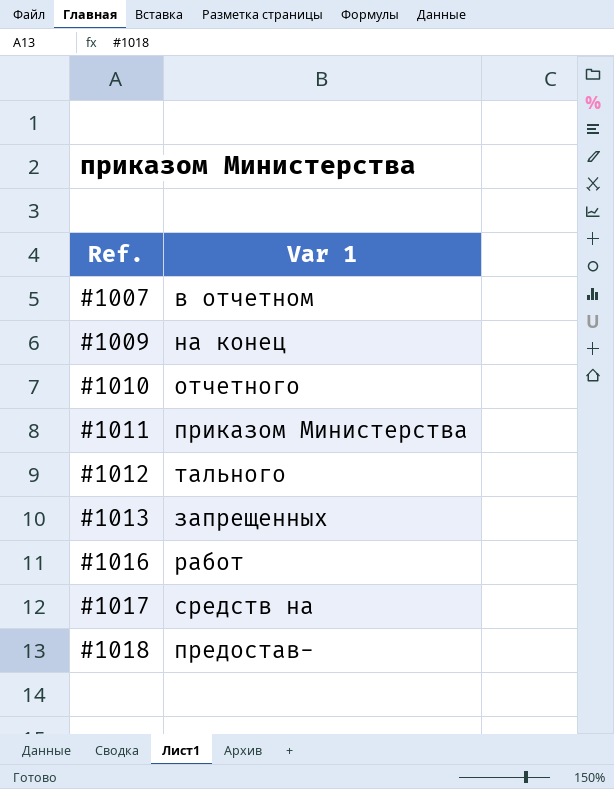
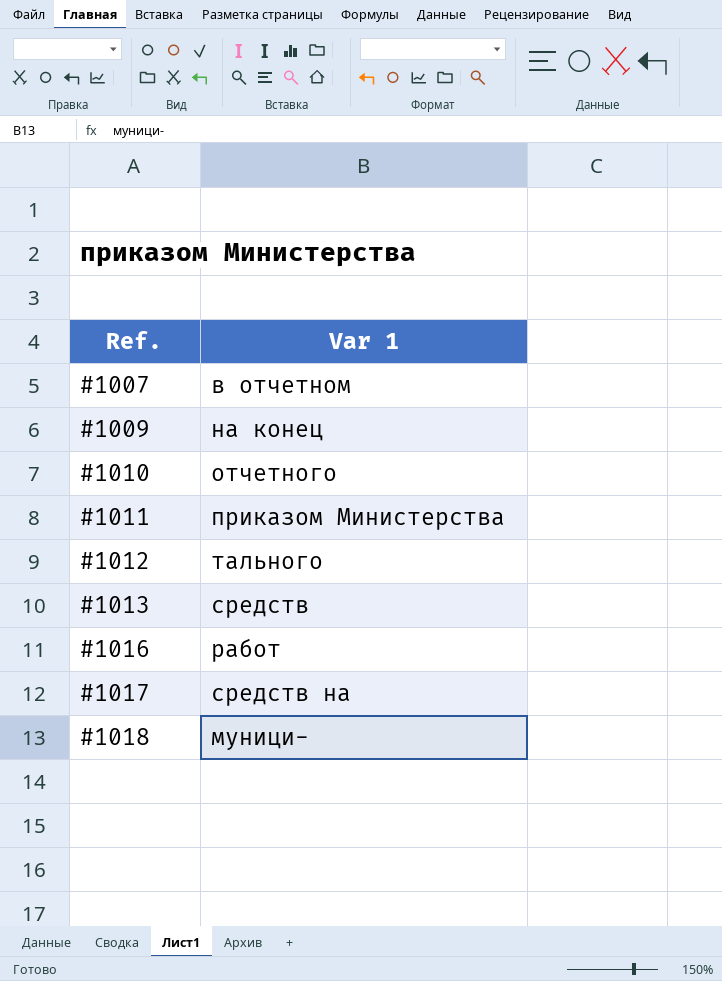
#1013 | Var 1: запрещенных -> средств
#1018 | Var 1: предостав- -> муници-

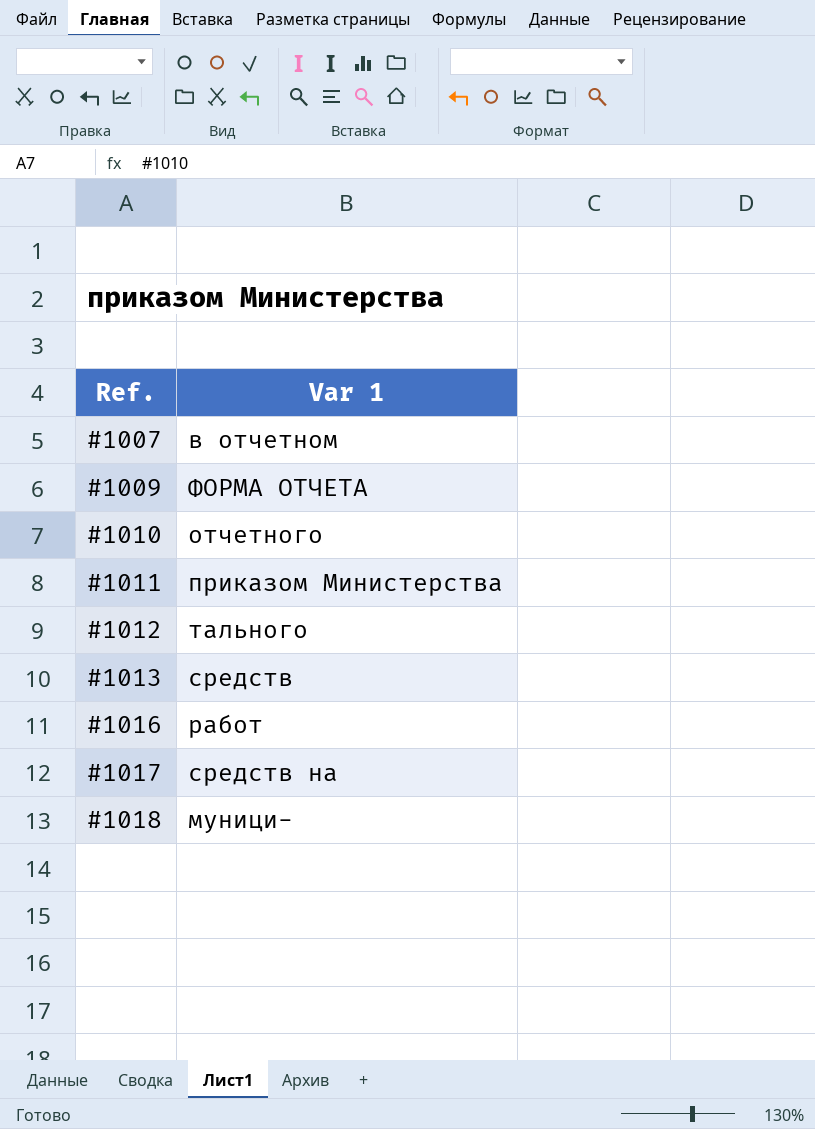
#1009 | Var 1: на конец -> ФОРМА ОТЧЕТА

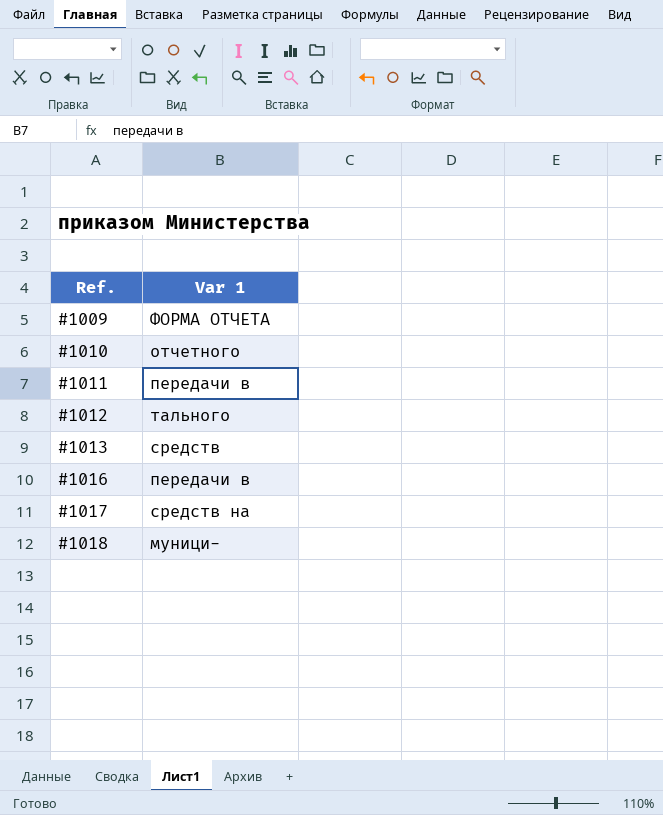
row #1007: в отчетном -> none
#1011 | Var 1: приказом Министерства -> передачи в
#1016 | Var 1: работ -> передачи в

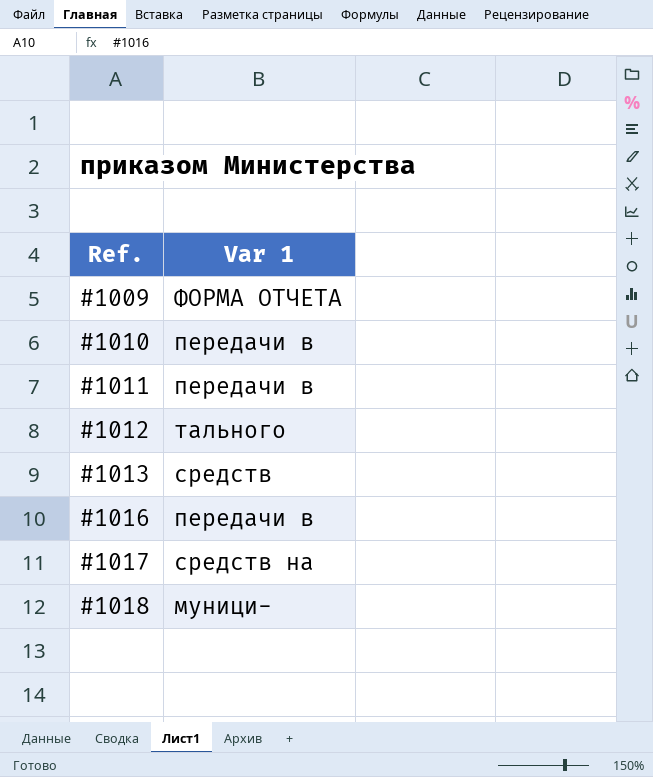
#1010 | Var 1: отчетного -> передачи в

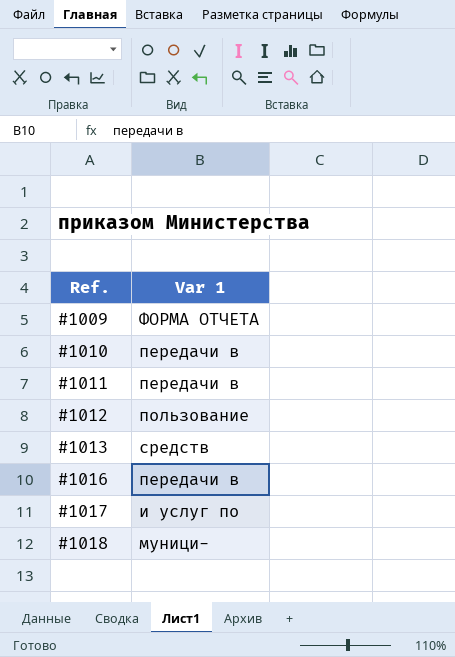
#1012 | Var 1: тального -> пользование
#1017 | Var 1: средств на -> и услуг по

